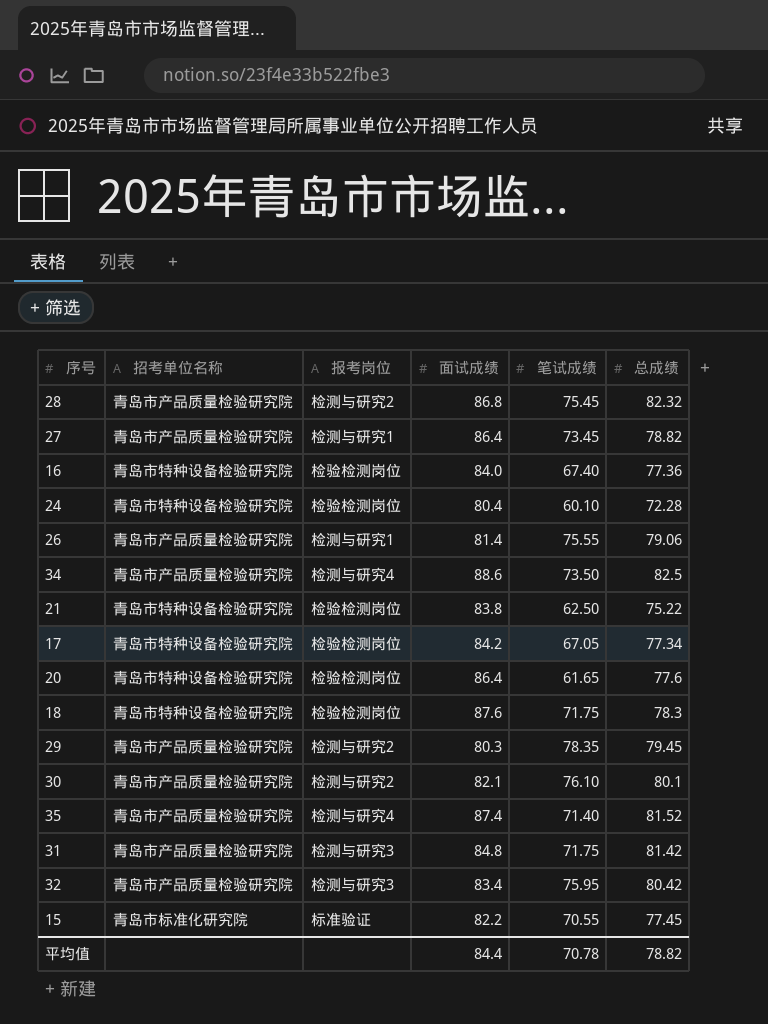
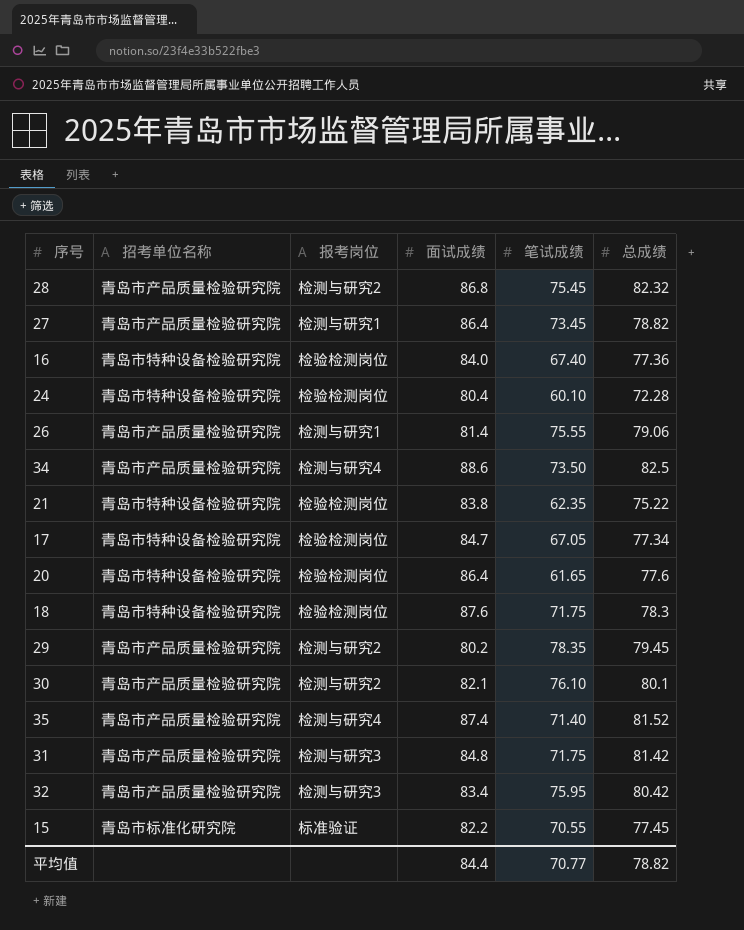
21 | 笔试成绩: 62.50 -> 62.35
17 | 面试成绩: 84.2 -> 84.7
29 | 面试成绩: 80.3 -> 80.2
平均值 | 笔试成绩: 70.78 -> 70.77

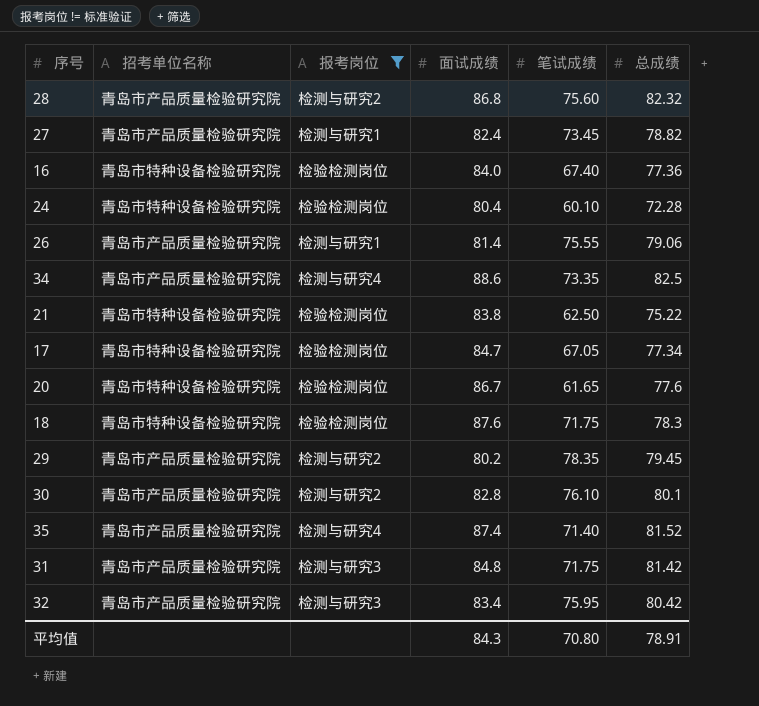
filter: none -> 报考岗位 != 标准验证
28 | 笔试成绩: 75.45 -> 75.60
27 | 面试成绩: 86.4 -> 82.4
34 | 笔试成绩: 73.50 -> 73.35
21 | 笔试成绩: 62.35 -> 62.50
20 | 面试成绩: 86.4 -> 86.7
30 | 面试成绩: 82.1 -> 82.8
平均值 | 面试成绩: 84.4 -> 84.3
平均值 | 笔试成绩: 70.77 -> 70.80
平均值 | 总成绩: 78.82 -> 78.91

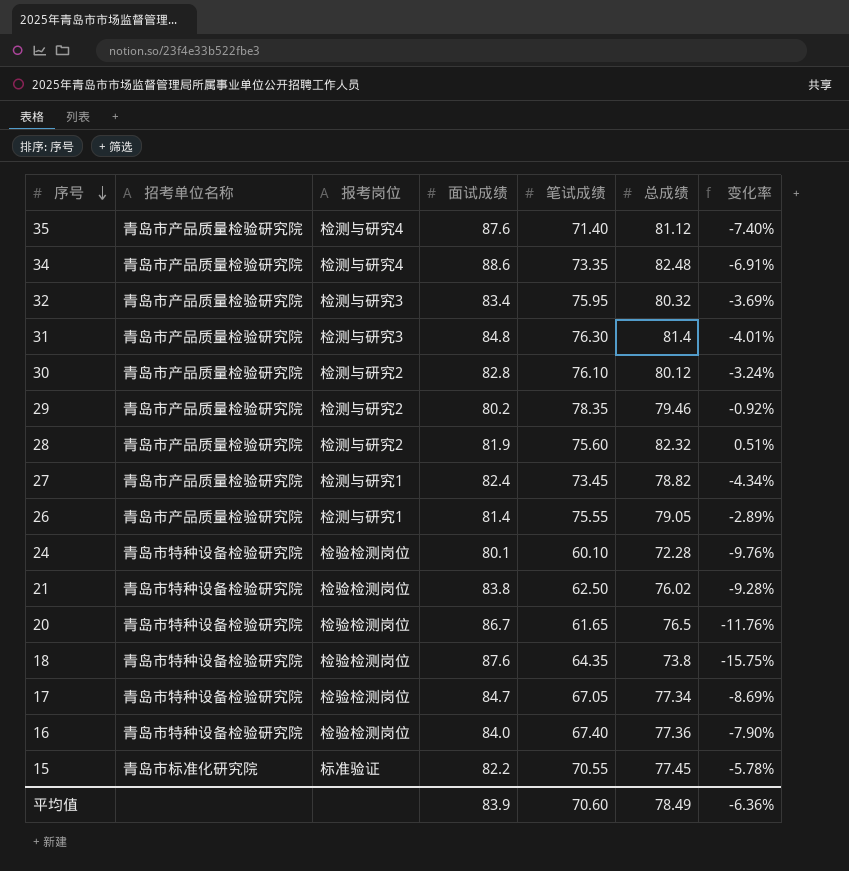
filter: 报考岗位 != 标准验证 -> none
row order: none -> 序号 descending
column 变化率 | formula: none -> ([总成绩] - [面试成绩]) / [面试成绩]
35 | 面试成绩: 87.4 -> 87.6
35 | 总成绩: 81.52 -> 81.12
34 | 总成绩: 82.5 -> 82.48
32 | 总成绩: 80.42 -> 80.32
31 | 笔试成绩: 71.75 -> 76.30
31 | 总成绩: 81.42 -> 81.4
30 | 总成绩: 80.1 -> 80.12
29 | 总成绩: 79.45 -> 79.46
28 | 面试成绩: 86.8 -> 81.9
26 | 总成绩: 79.06 -> 79.05
24 | 面试成绩: 80.4 -> 80.1
21 | 总成绩: 75.22 -> 76.02
20 | 总成绩: 77.6 -> 76.5
18 | 笔试成绩: 71.75 -> 64.35
18 | 总成绩: 78.3 -> 73.8
平均值 | 面试成绩: 84.3 -> 83.9
平均值 | 笔试成绩: 70.80 -> 70.60
平均值 | 总成绩: 78.91 -> 78.49

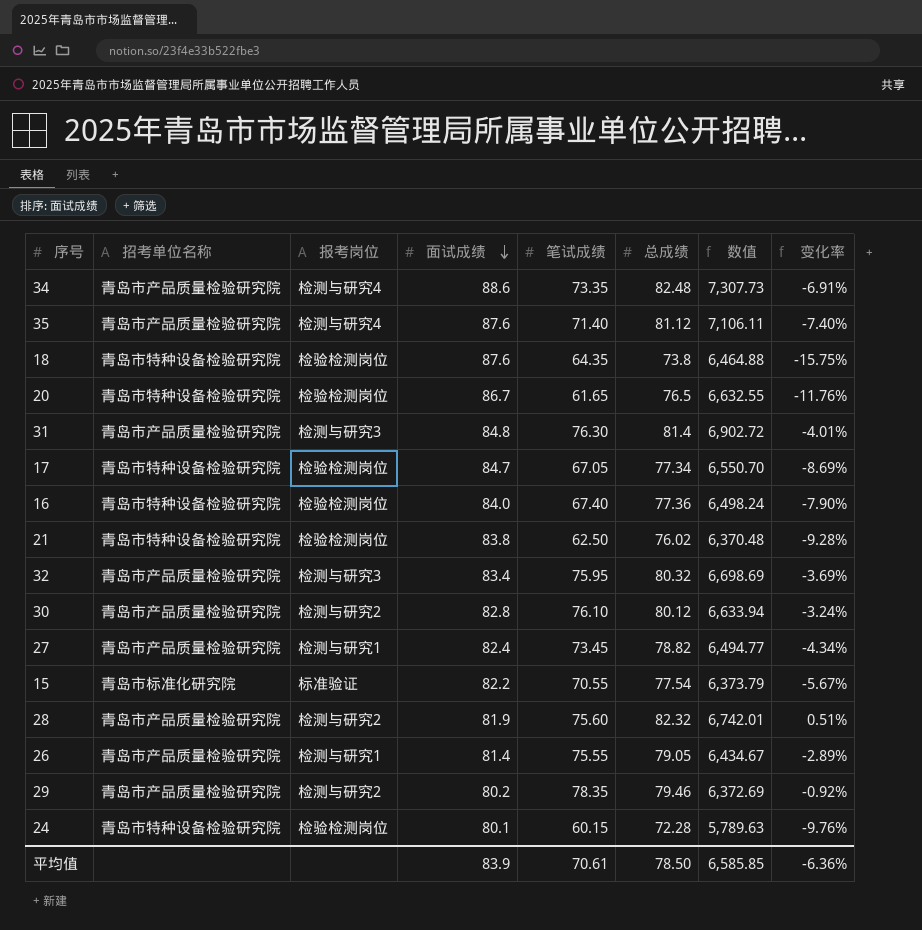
row order: 序号 descending -> 面试成绩 descending
column 数值 | formula: none -> [面试成绩] * [总成绩]
15 | 总成绩: 77.45 -> 77.54
15 | 变化率: -5.78% -> -5.67%
24 | 笔试成绩: 60.10 -> 60.15
平均值 | 笔试成绩: 70.60 -> 70.61
平均值 | 总成绩: 78.49 -> 78.50

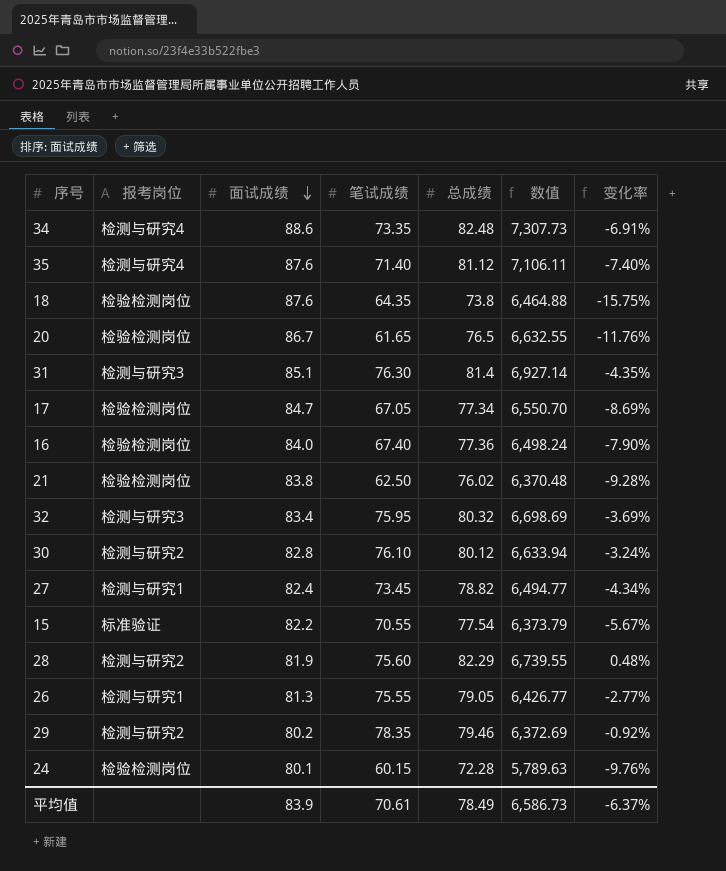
column 招考单位名称 | position: 2 -> none
31 | 面试成绩: 84.8 -> 85.1
31 | 数值: 6,902.72 -> 6,927.14
31 | 变化率: -4.01% -> -4.35%
28 | 总成绩: 82.32 -> 82.29
28 | 数值: 6,742.01 -> 6,739.55
28 | 变化率: 0.51% -> 0.48%
26 | 面试成绩: 81.4 -> 81.3
26 | 数值: 6,434.67 -> 6,426.77
26 | 变化率: -2.89% -> -2.77%
平均值 | 总成绩: 78.50 -> 78.49
平均值 | 数值: 6,585.85 -> 6,586.73
平均值 | 变化率: -6.36% -> -6.37%

